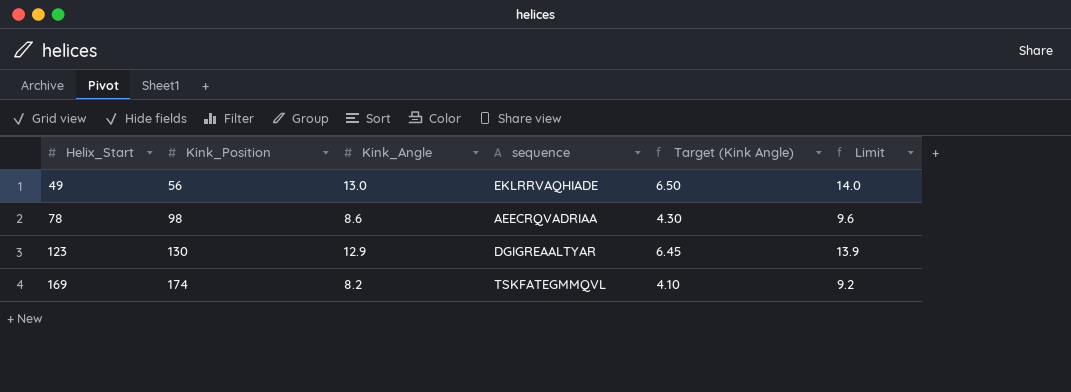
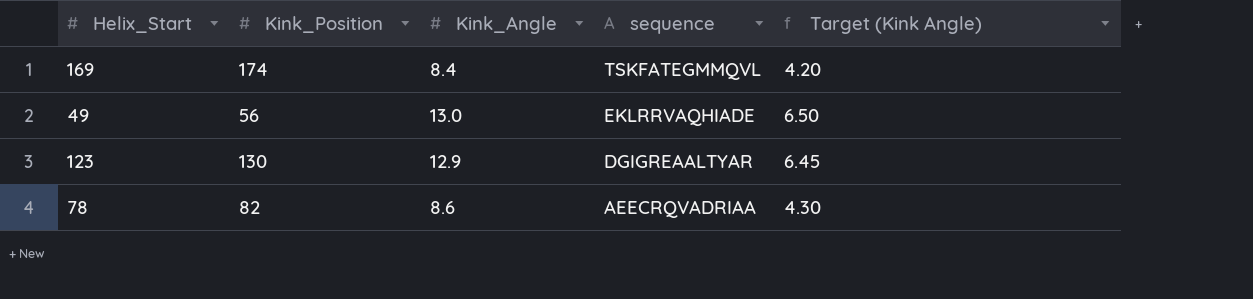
row order: Helix_Start ascending -> sequence descending
column Limit | formula: [Kink_Angle] + 1 -> none
169 | Kink_Angle: 8.2 -> 8.4
169 | Target (Kink Angle): 4.10 -> 4.20
78 | Kink_Position: 98 -> 82

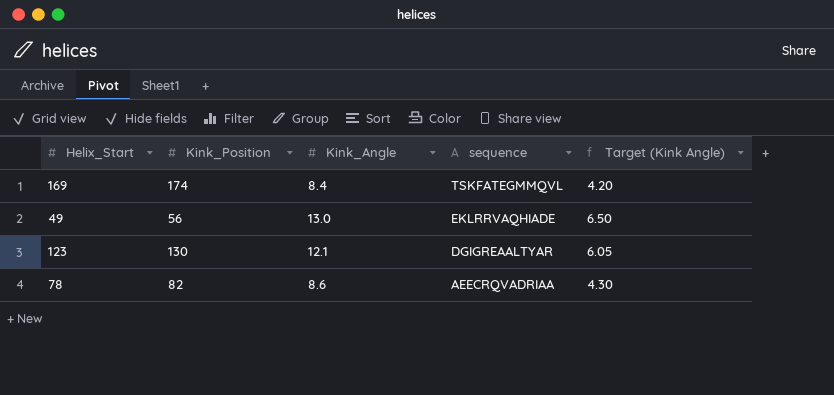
123 | Kink_Angle: 12.9 -> 12.1
123 | Target (Kink Angle): 6.45 -> 6.05

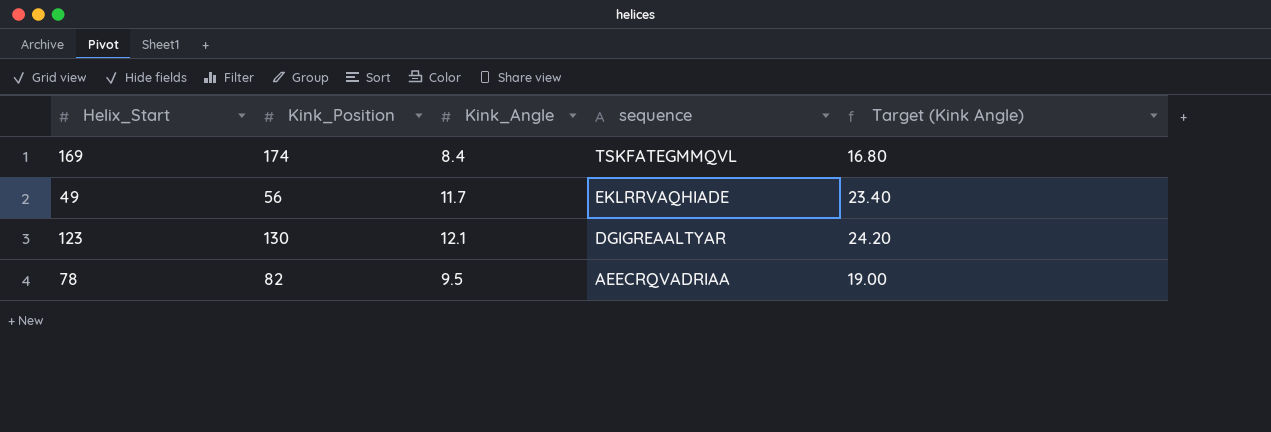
column Target (Kink Angle) | formula: [Kink_Angle] * 0.5 -> [Kink_Angle] * 2
49 | Kink_Angle: 13.0 -> 11.7
78 | Kink_Angle: 8.6 -> 9.5

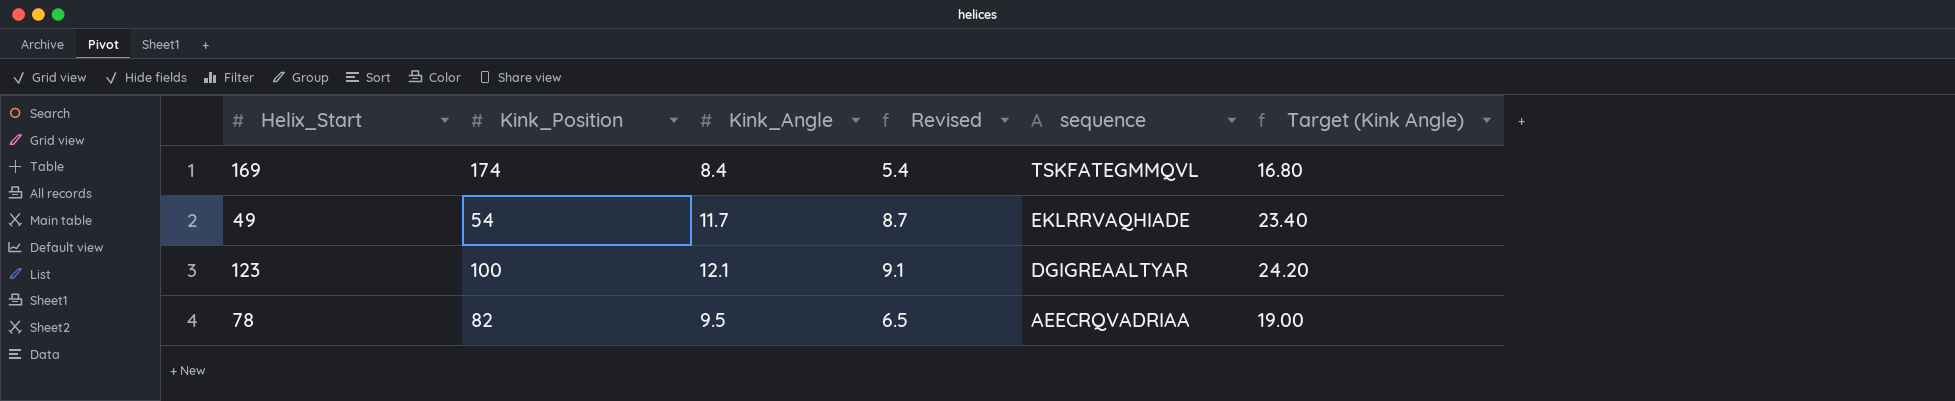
column Revised | formula: none -> [Kink_Angle] - 3
49 | Kink_Position: 56 -> 54
123 | Kink_Position: 130 -> 100

